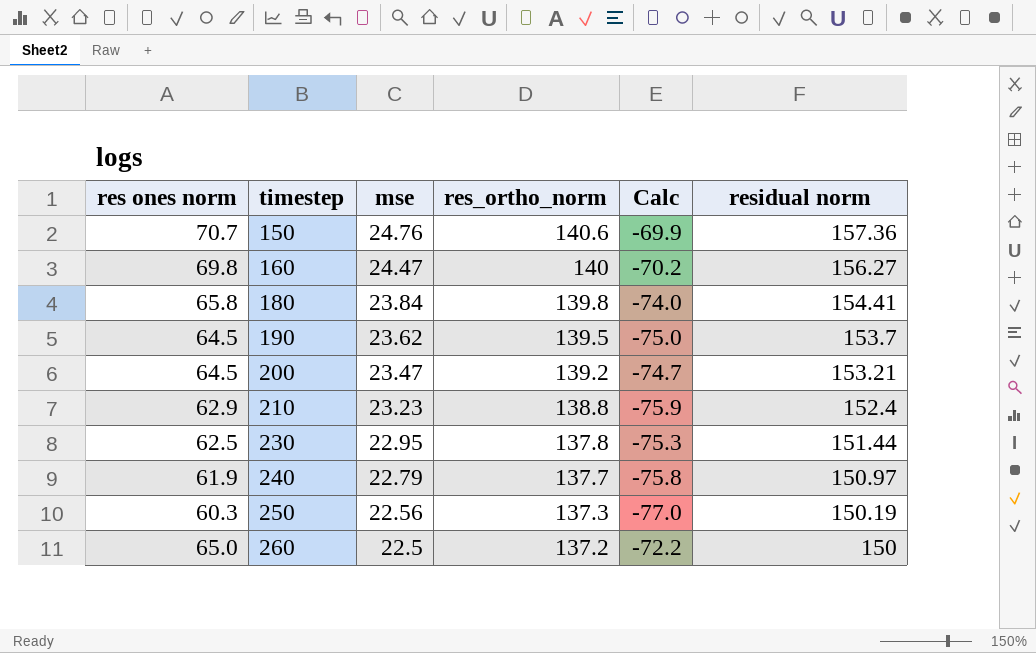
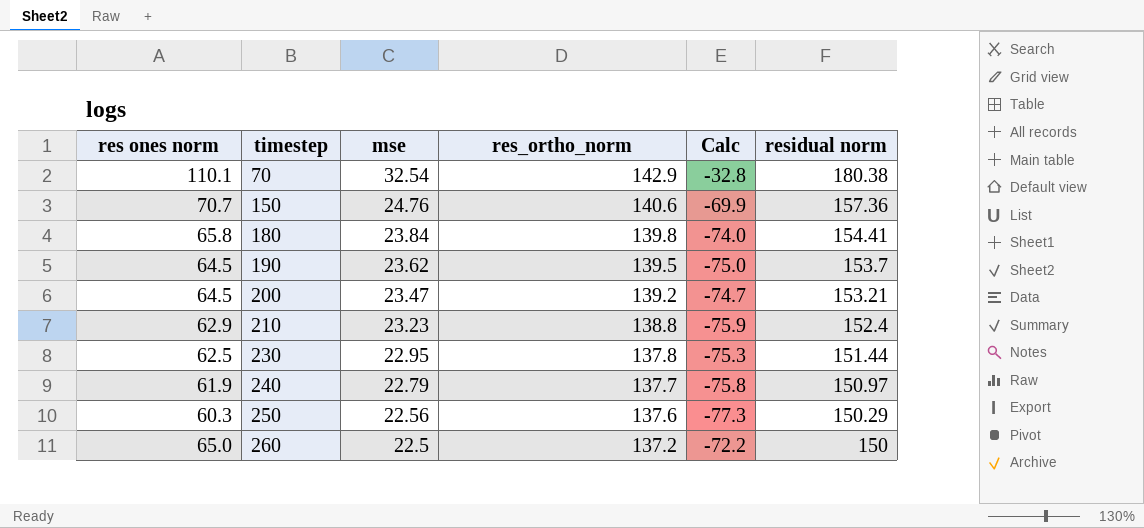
row 160: 69.8 | 24.47 | 140 | -70.2 | 156.27 -> none
row 70: none -> 110.1 | 32.54 | 142.9 | -32.8 | 180.38
250 | res_ortho_norm: 137.3 -> 137.6
250 | Calc: -77.0 -> -77.3
250 | residual norm: 150.19 -> 150.29

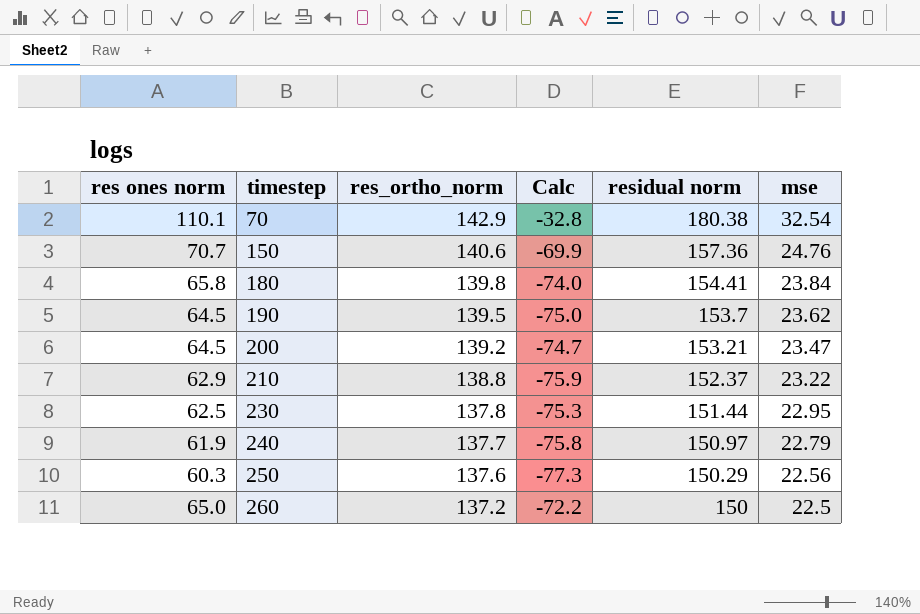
column mse | position: 3 -> 6
210 | residual norm: 152.4 -> 152.37
210 | mse: 23.23 -> 23.22

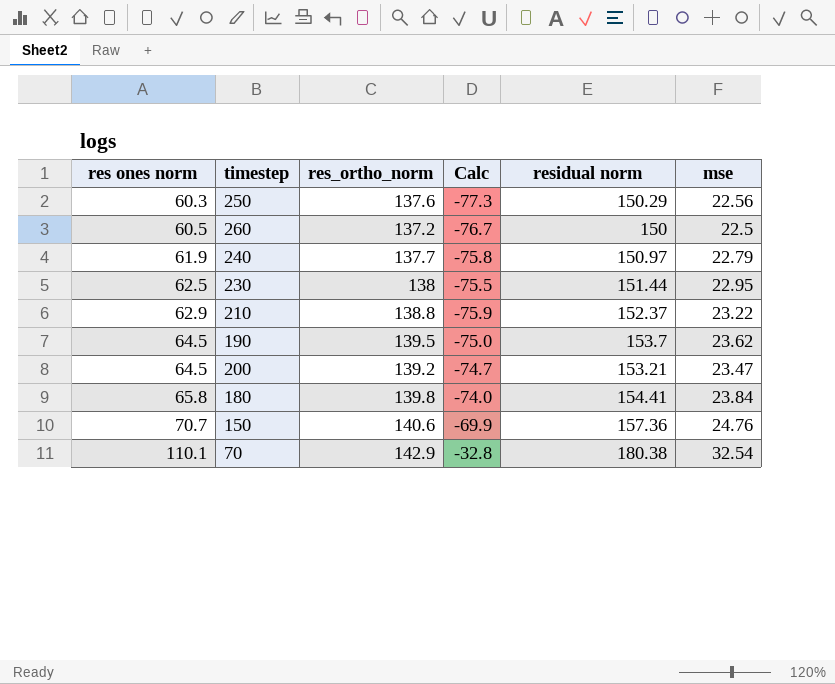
row order: timestep ascending -> res ones norm ascending
260 | res ones norm: 65.0 -> 60.5
260 | Calc: -72.2 -> -76.7
230 | res_ortho_norm: 137.8 -> 138
230 | Calc: -75.3 -> -75.5

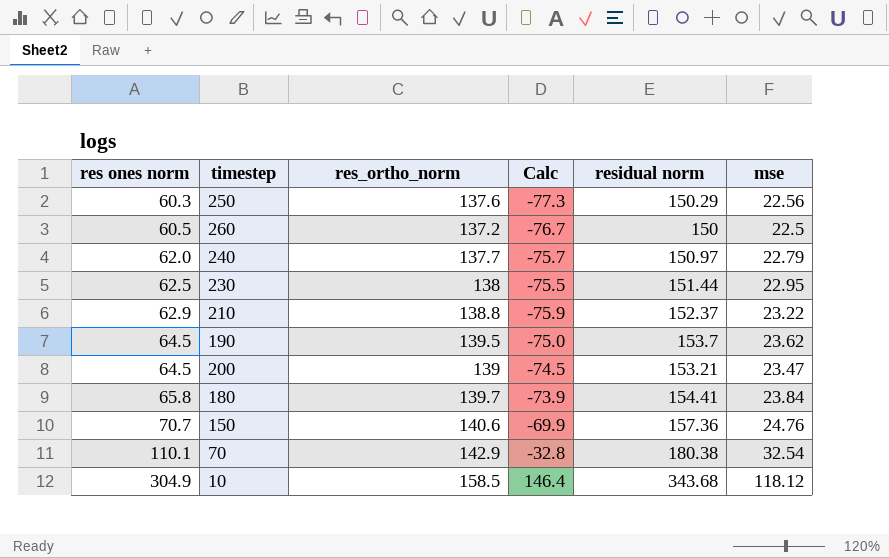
240 | res ones norm: 61.9 -> 62.0
240 | Calc: -75.8 -> -75.7
200 | res_ortho_norm: 139.2 -> 139
200 | Calc: -74.7 -> -74.5
180 | res_ortho_norm: 139.8 -> 139.7
180 | Calc: -74.0 -> -73.9
row 10: none -> 304.9 | 158.5 | 146.4 | 343.68 | 118.12

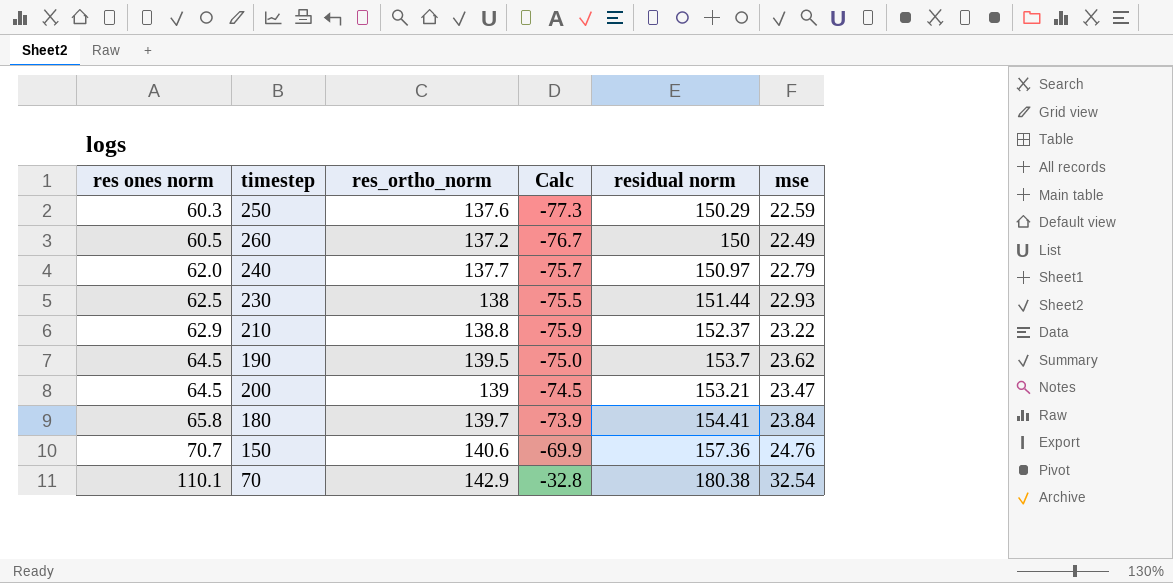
row 10: 304.9 | 158.5 | 146.4 | 343.68 | 118.12 -> none
250 | mse: 22.56 -> 22.59
260 | mse: 22.5 -> 22.49
230 | mse: 22.95 -> 22.93

